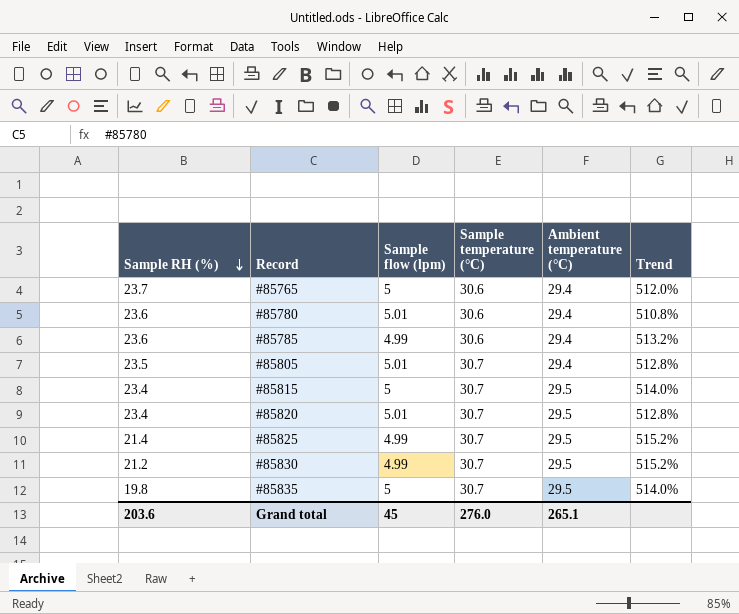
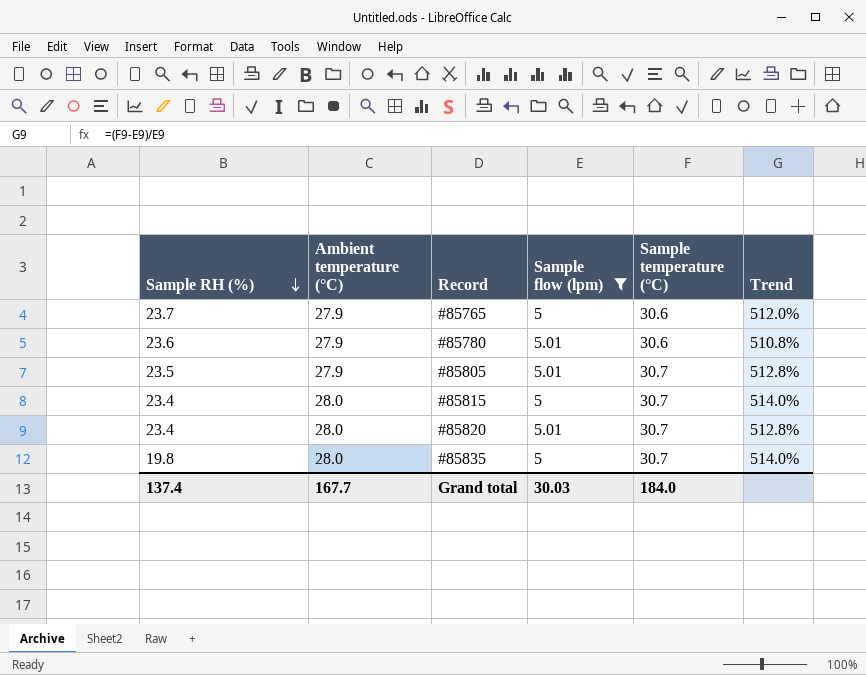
filter: none -> Sample flow (lpm) != 4.99
column Ambient temperature (°C) | position: 5 -> 2
#85765 | Ambient temperature (°C): 29.4 -> 27.9
#85780 | Ambient temperature (°C): 29.4 -> 27.9
#85805 | Ambient temperature (°C): 29.4 -> 27.9
#85815 | Ambient temperature (°C): 29.5 -> 28.0
#85820 | Ambient temperature (°C): 29.5 -> 28.0
#85835 | Ambient temperature (°C): 29.5 -> 28.0
Grand total | Sample RH (%): 203.6 -> 137.4
Grand total | Ambient temperature (°C): 265.1 -> 167.7
Grand total | Sample flow (lpm): 45 -> 30.03
Grand total | Sample temperature (°C): 276.0 -> 184.0

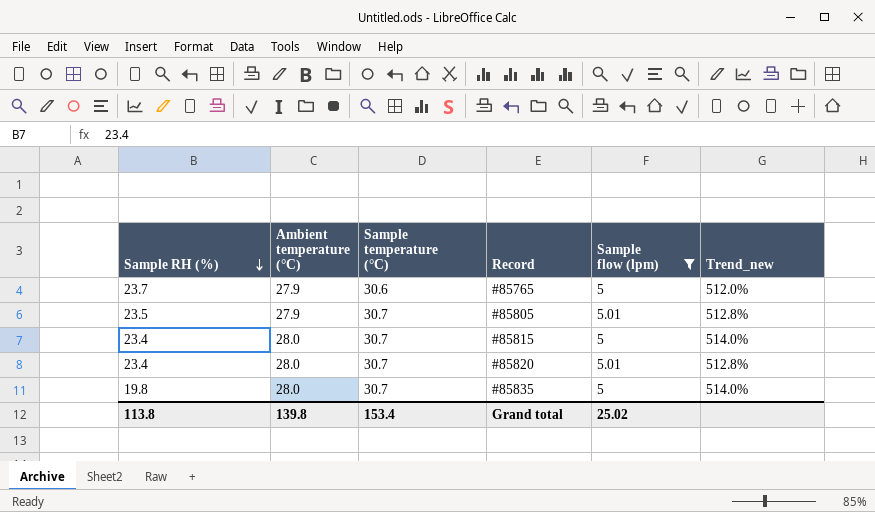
column Sample temperature (°C) | position: 5 -> 3
column name: Trend -> Trend_new
row #85780: 23.6 | 27.9 | 5.01 | 30.6 | 510.8% -> none
Grand total | Sample RH (%): 137.4 -> 113.8
Grand total | Ambient temperature (°C): 167.7 -> 139.8
Grand total | Sample temperature (°C): 184.0 -> 153.4
Grand total | Sample flow (lpm): 30.03 -> 25.02

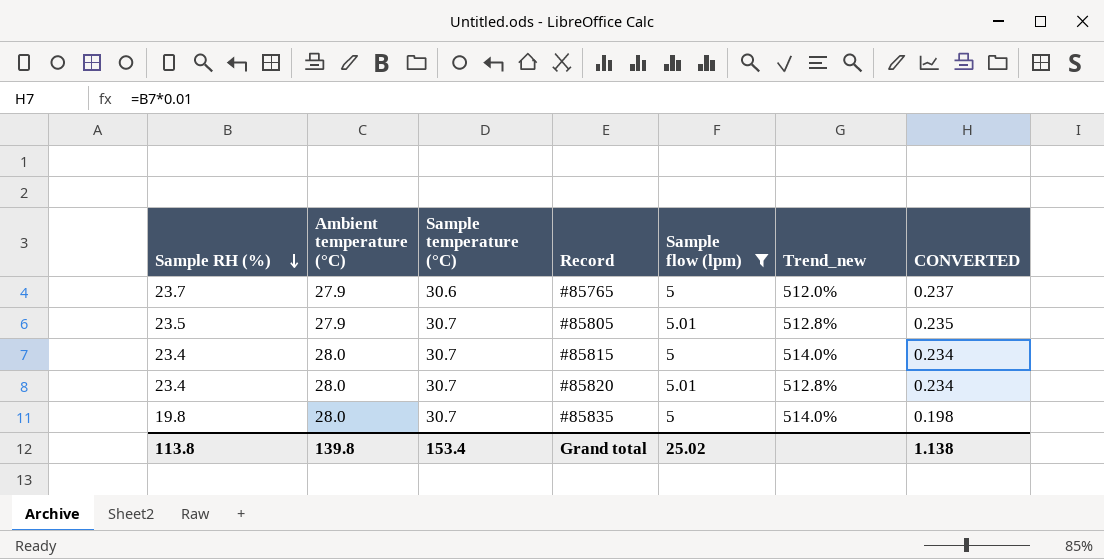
column CONVERTED | formula: none -> [Sample RH (%)] * 0.01

